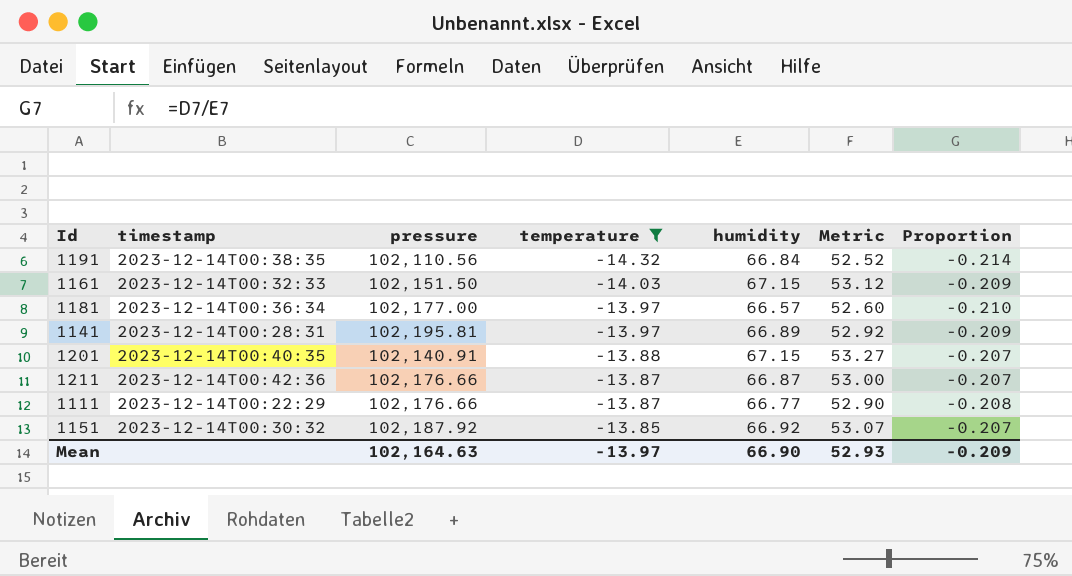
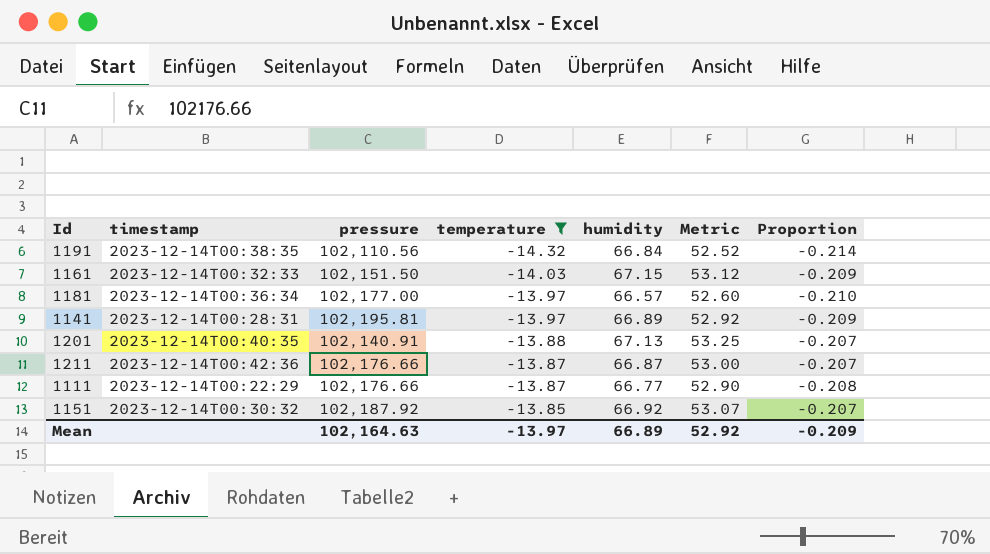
1201 | humidity: 67.15 -> 67.13
1201 | Metric: 53.27 -> 53.25
Mean | humidity: 66.90 -> 66.89
Mean | Metric: 52.93 -> 52.92

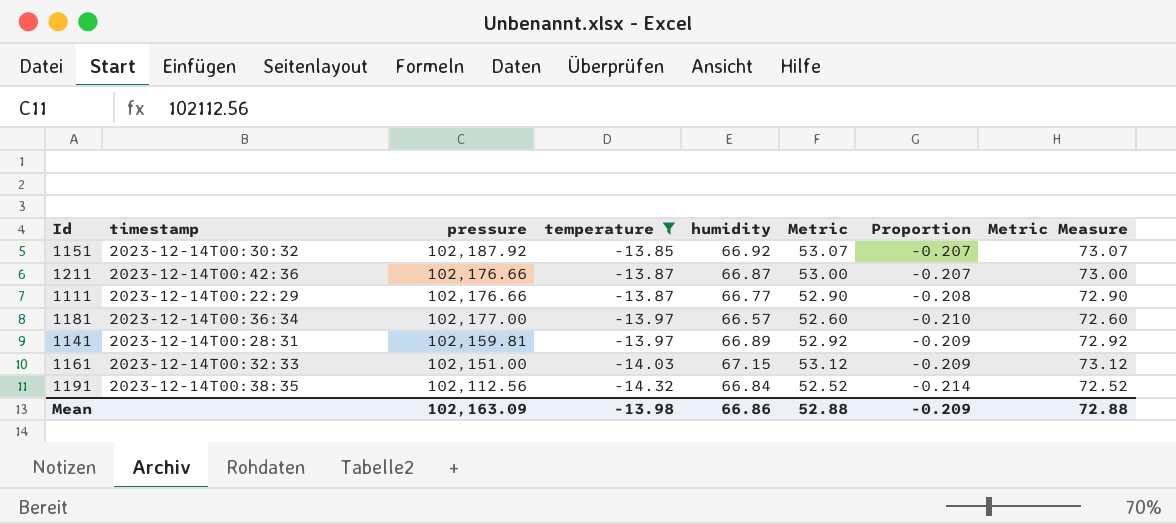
row order: temperature ascending -> temperature descending
column Metric Measure | formula: none -> [Metric] + 20
row 1201: 2023-12-14T00:40:35 | 102,140.91 | -13.88 | 67.13 | 53.25 | -0.207 -> none
1141 | pressure: 102,195.81 -> 102,159.81
1161 | pressure: 102,151.50 -> 102,151.00
1191 | pressure: 102,110.56 -> 102,112.56
Mean | pressure: 102,164.63 -> 102,163.09
Mean | temperature: -13.97 -> -13.98
Mean | humidity: 66.89 -> 66.86
Mean | Metric: 52.92 -> 52.88

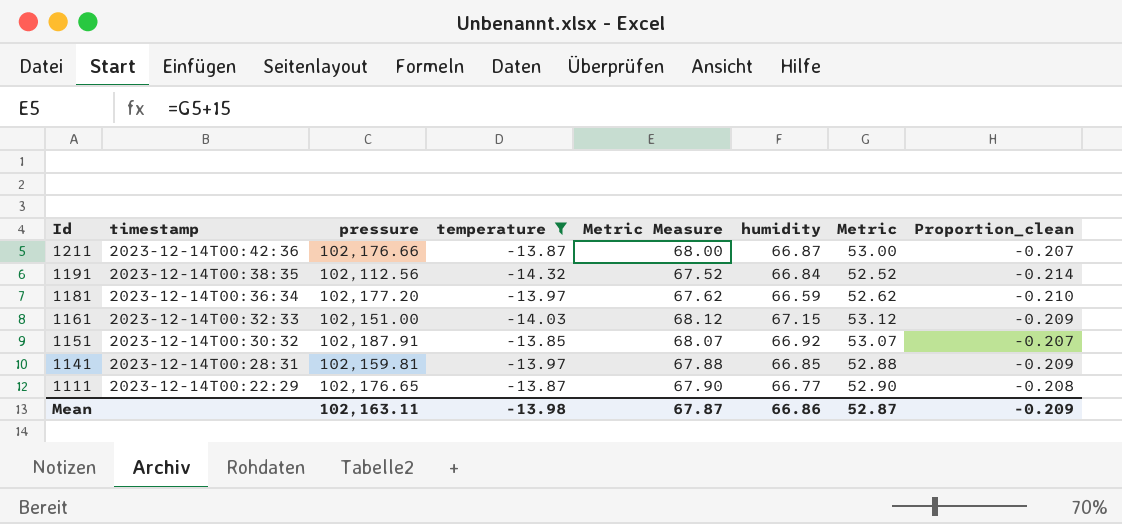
row order: temperature descending -> Id descending
column Metric Measure | formula: [Metric] + 20 -> [Metric] + 15
column Metric Measure | position: 8 -> 5
column name: Proportion -> Proportion_clean
1181 | pressure: 102,177.00 -> 102,177.20
1181 | humidity: 66.57 -> 66.59
1181 | Metric: 52.60 -> 52.62
1151 | pressure: 102,187.92 -> 102,187.91
1141 | humidity: 66.89 -> 66.85
1141 | Metric: 52.92 -> 52.88
1111 | pressure: 102,176.66 -> 102,176.65
Mean | pressure: 102,163.09 -> 102,163.11
Mean | Metric Measure: 72.88 -> 67.87
Mean | Metric: 52.88 -> 52.87

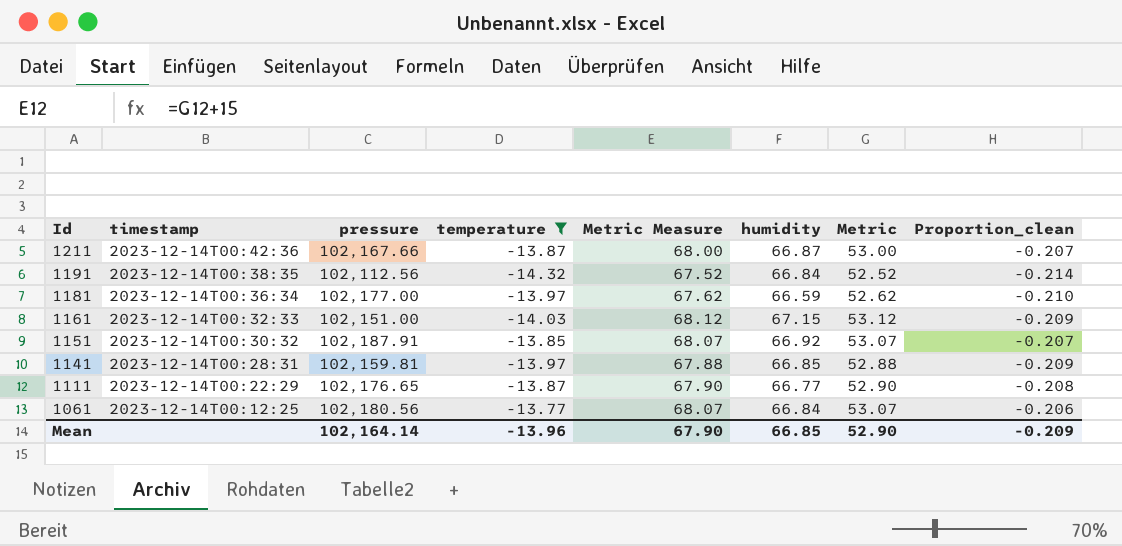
1211 | pressure: 102,176.66 -> 102,167.66
1181 | pressure: 102,177.20 -> 102,177.00
row 1061: none -> 2023-12-14T00:12:25 | 102,180.56 | -13.77 | 68.07 | 66.84 | 53.07 | -0.206
Mean | pressure: 102,163.11 -> 102,164.14
Mean | temperature: -13.98 -> -13.96
Mean | Metric Measure: 67.87 -> 67.90
Mean | humidity: 66.86 -> 66.85
Mean | Metric: 52.87 -> 52.90

